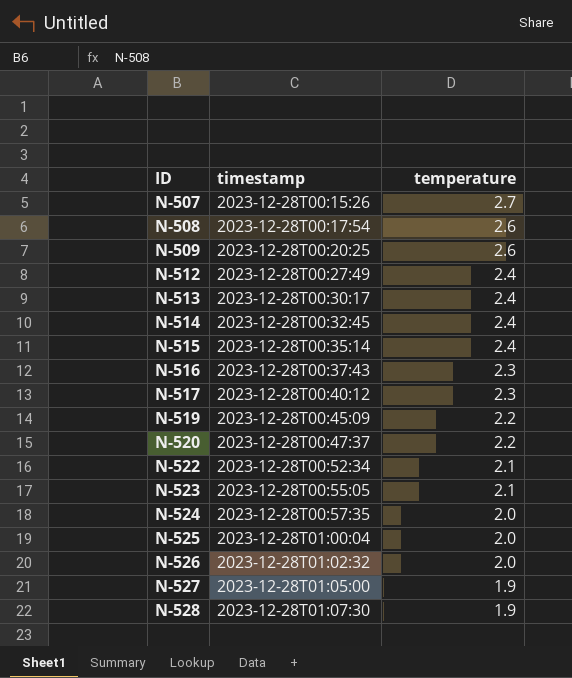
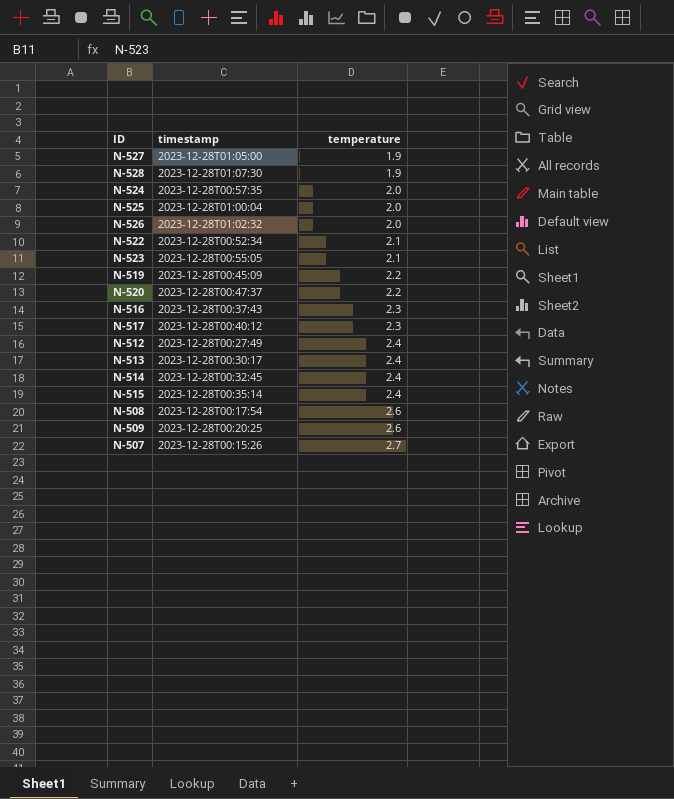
row order: ID ascending -> temperature ascending

